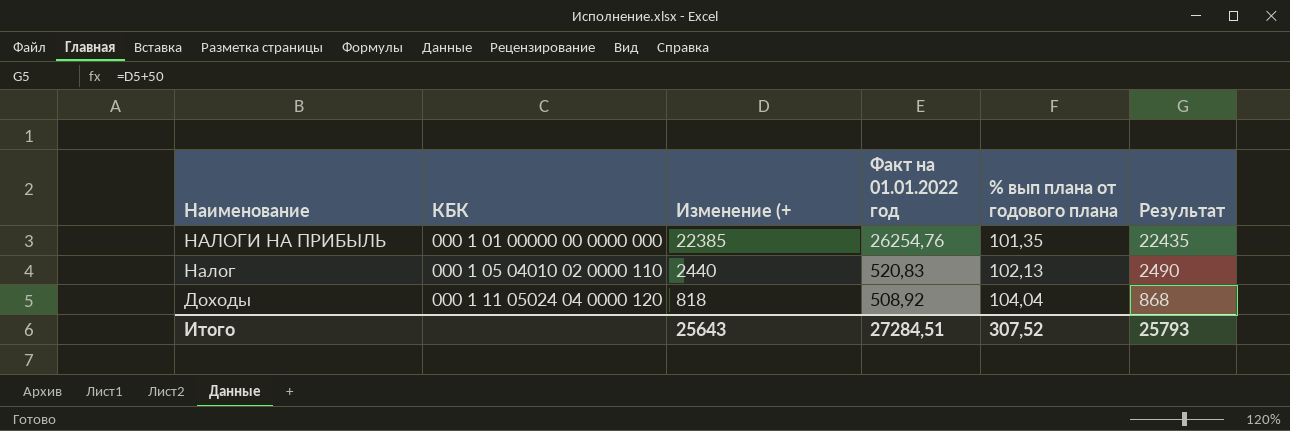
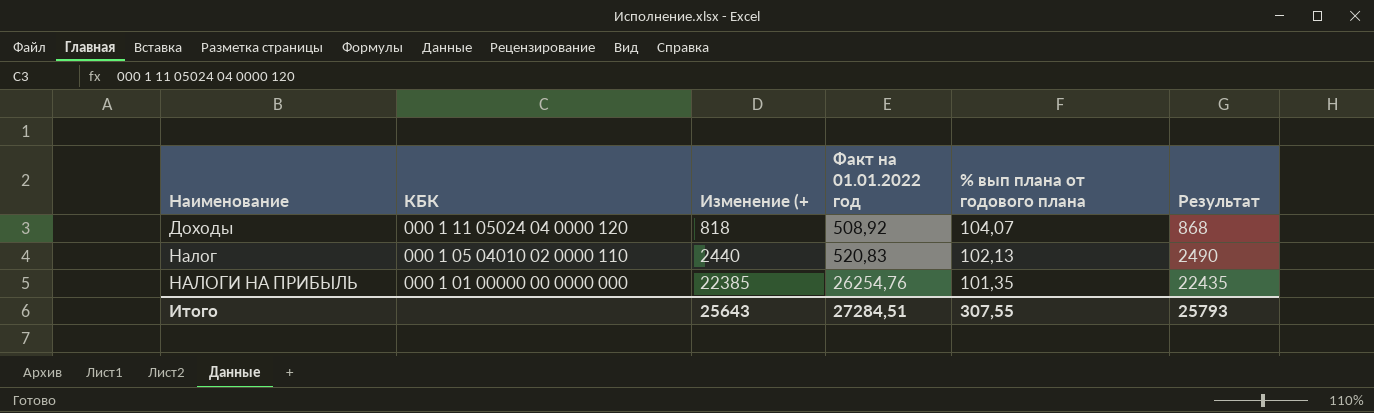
row order: Наименование descending -> Наименование ascending
Доходы | % вып плана от годового плана: 104,04 -> 104,07
Итого | % вып плана от годового плана: 307,52 -> 307,55

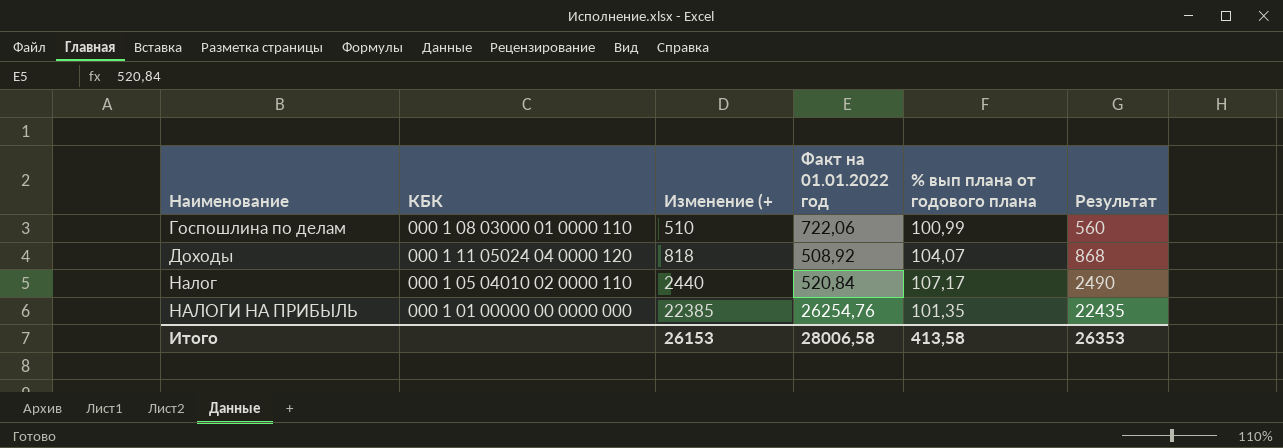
row Госпошлина по делам: none -> 000 1 08 03000 01 0000 110 | 510 | 722,06 | 100,99 | 560
Налог | Факт на 01.01.2022 год: 520,83 -> 520,84
Налог | % вып плана от годового плана: 102,13 -> 107,17
Итого | Изменение (+: 25643 -> 26153
Итого | Факт на 01.01.2022 год: 27284,51 -> 28006,58
Итого | % вып плана от годового плана: 307,55 -> 413,58
Итого | Результат: 25793 -> 26353

